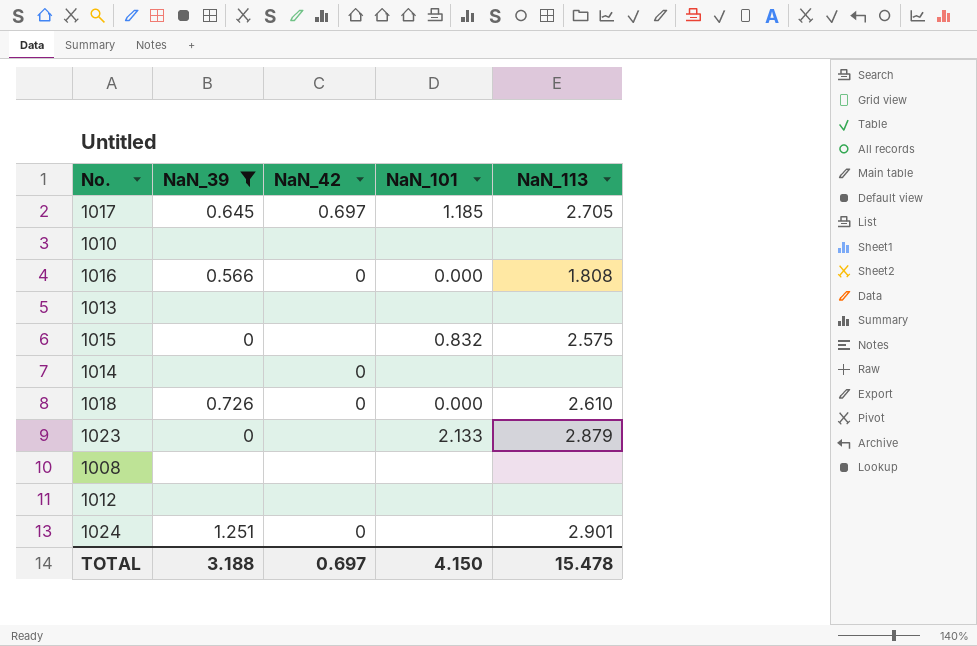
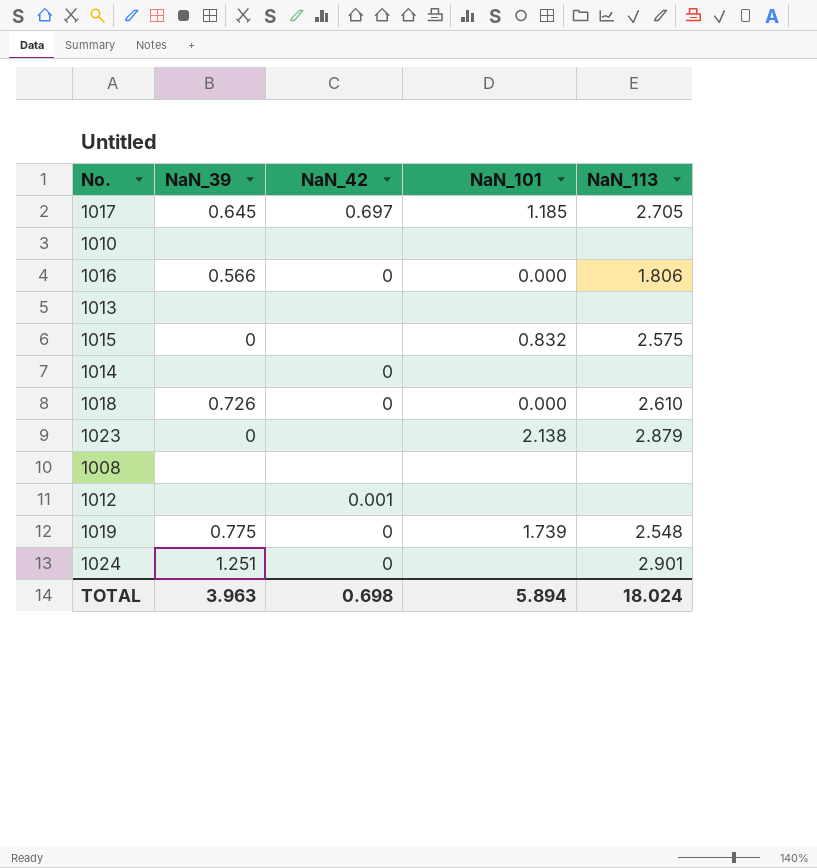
filter: NaN_39 != 0.775 -> none
1016 | NaN_113: 1.808 -> 1.806
1023 | NaN_101: 2.133 -> 2.138
1012 | NaN_42: none -> 0.001
TOTAL | NaN_39: 3.188 -> 3.963
TOTAL | NaN_42: 0.697 -> 0.698
TOTAL | NaN_101: 4.150 -> 5.894
TOTAL | NaN_113: 15.478 -> 18.024

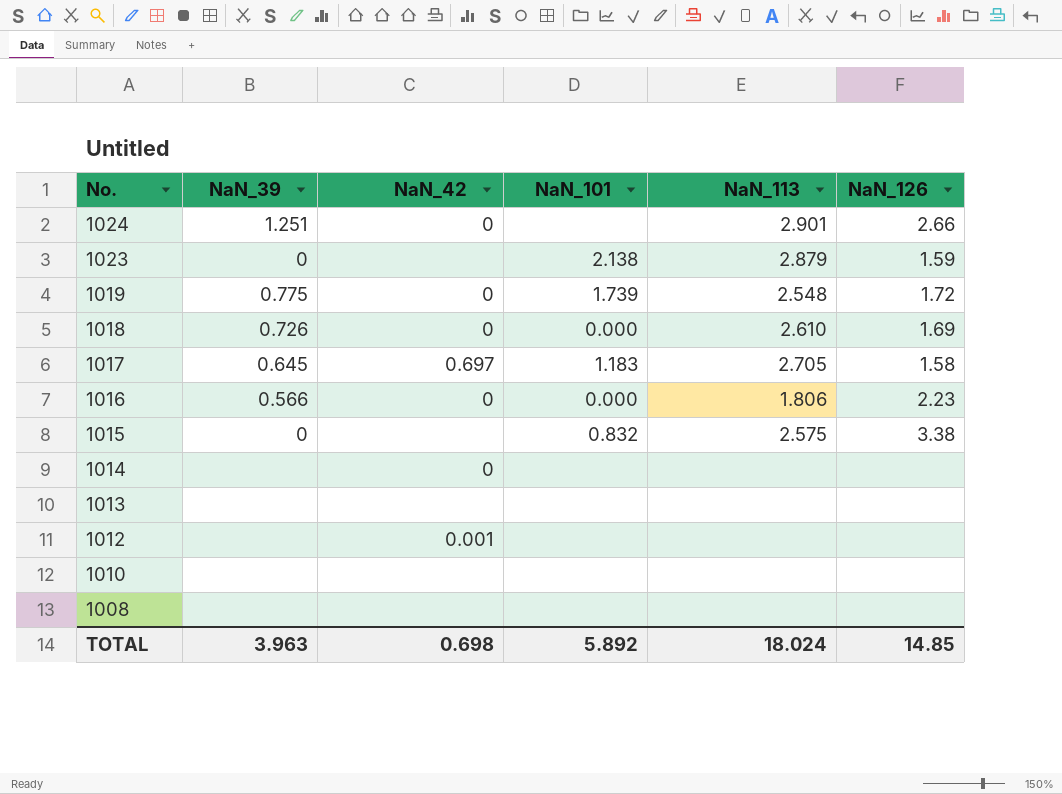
row order: none -> No. descending
column NaN_126 | position: none -> 6
1017 | NaN_101: 1.185 -> 1.183
TOTAL | NaN_101: 5.894 -> 5.892

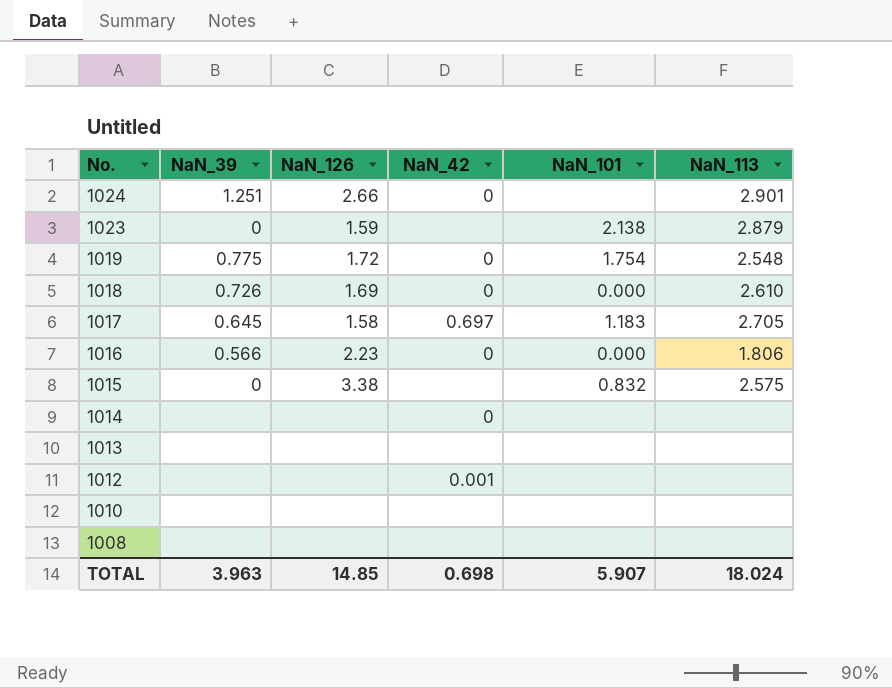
column NaN_126 | position: 6 -> 3
1019 | NaN_101: 1.739 -> 1.754
TOTAL | NaN_101: 5.892 -> 5.907

